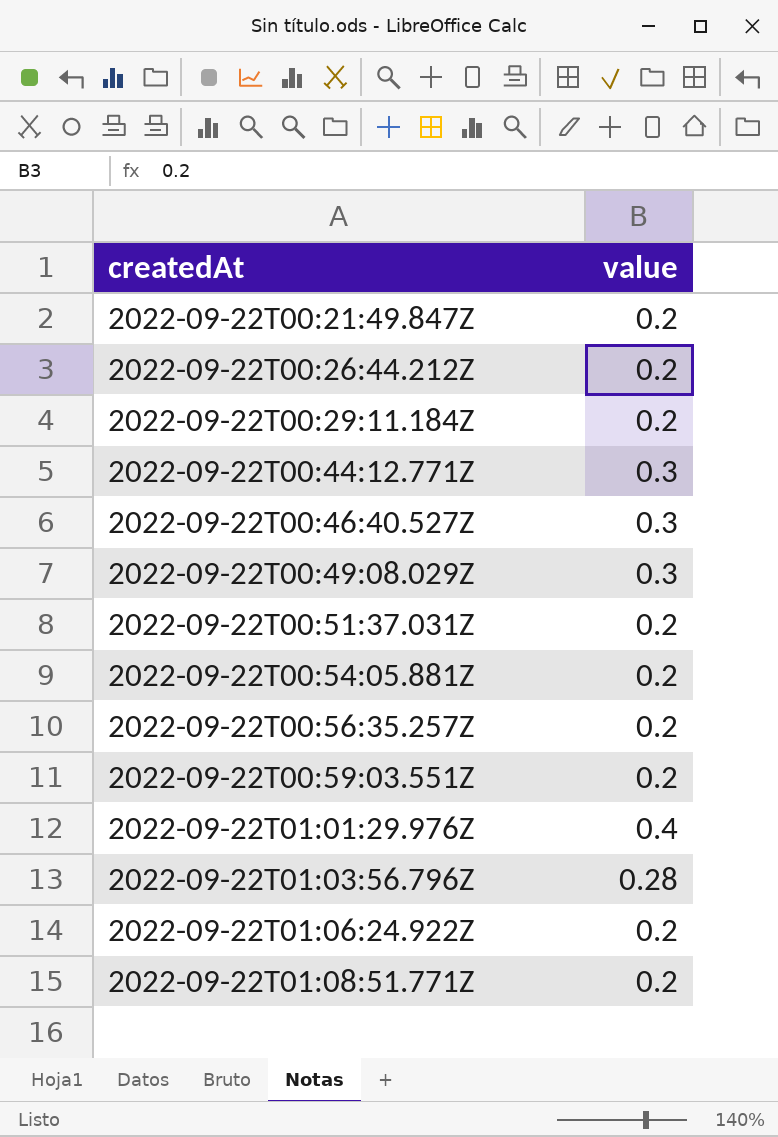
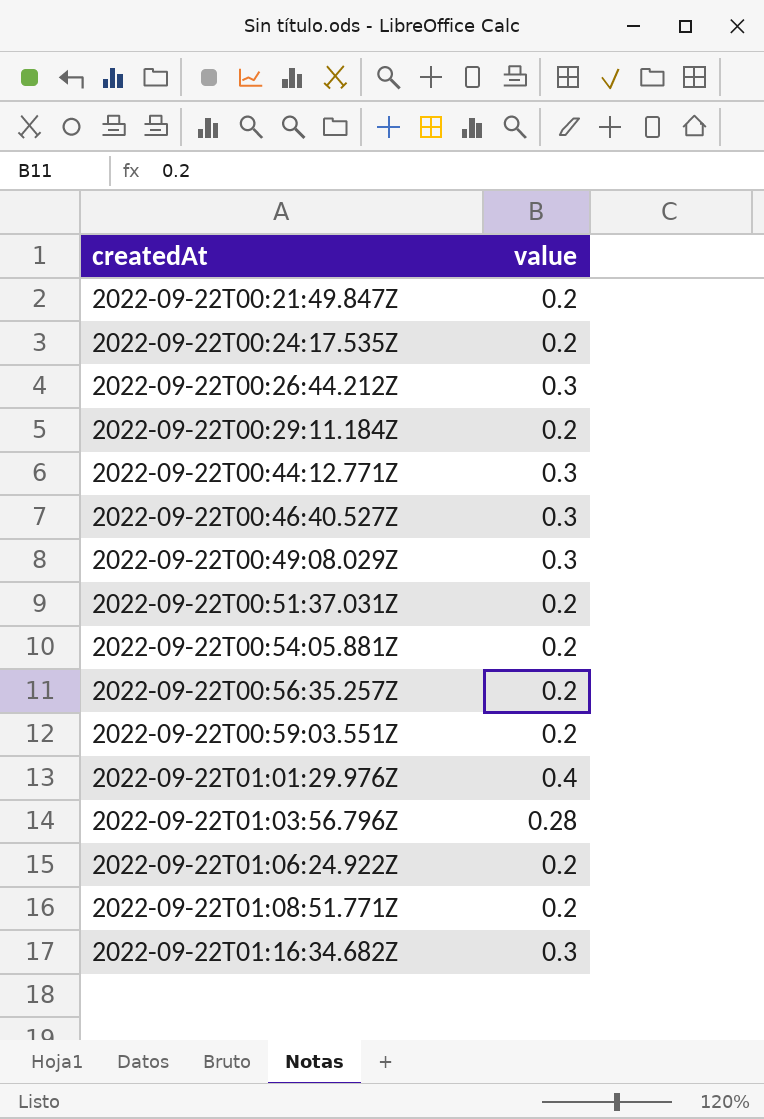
row 2022-09-22T00:24:17.535Z: none -> 0.2
2022-09-22T00:26:44.212Z | value: 0.2 -> 0.3
row 2022-09-22T01:16:34.682Z: none -> 0.3

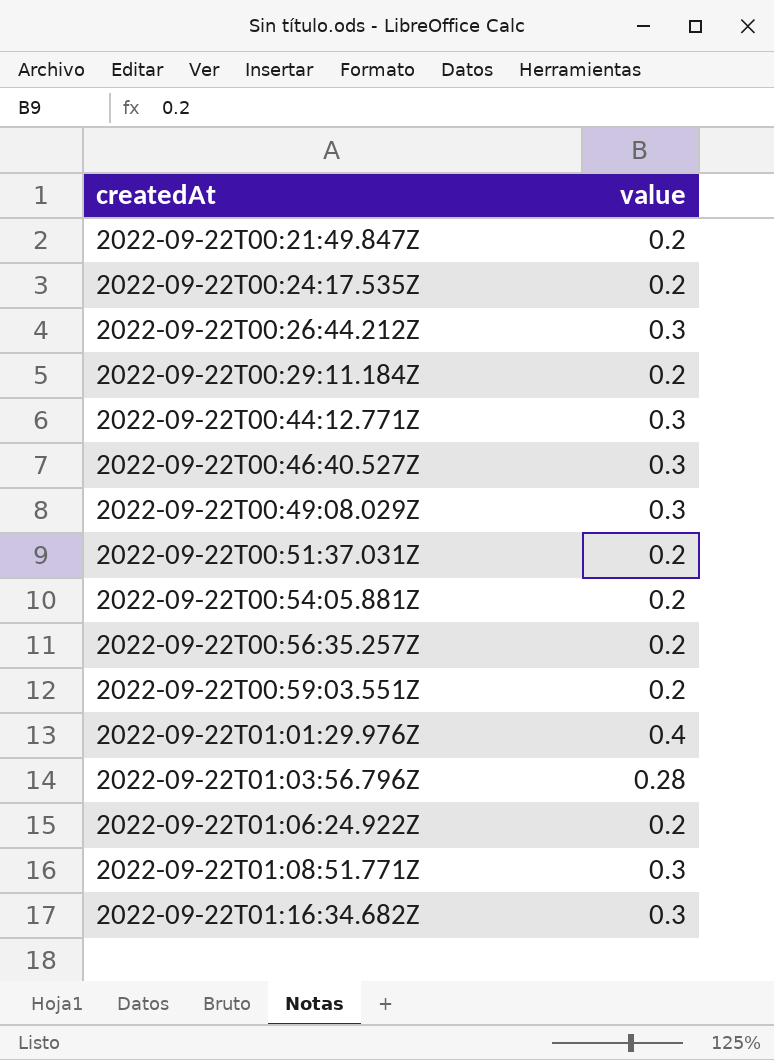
2022-09-22T01:08:51.771Z | value: 0.2 -> 0.3

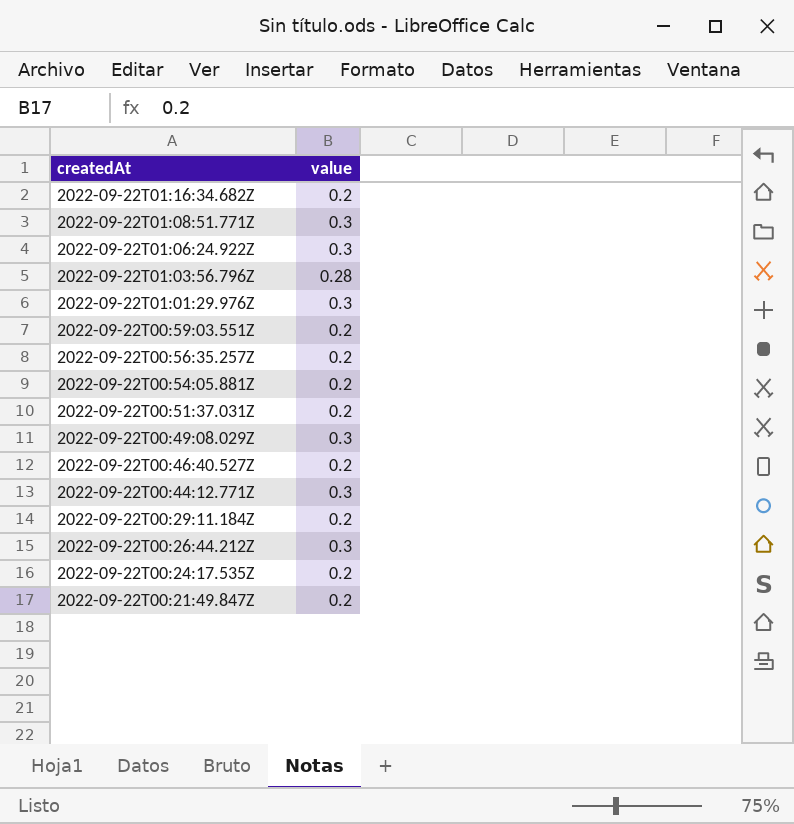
row order: createdAt ascending -> createdAt descending
2022-09-22T01:16:34.682Z | value: 0.3 -> 0.2
2022-09-22T01:06:24.922Z | value: 0.2 -> 0.3
2022-09-22T01:01:29.976Z | value: 0.4 -> 0.3
2022-09-22T00:46:40.527Z | value: 0.3 -> 0.2

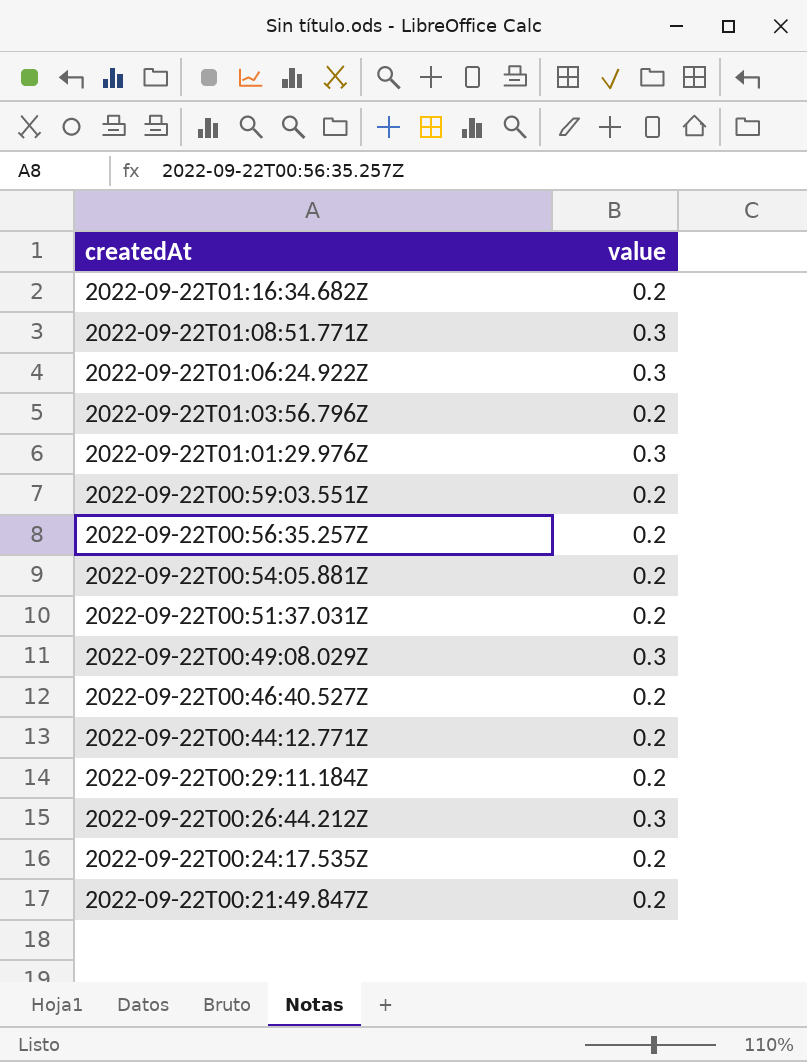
2022-09-22T01:03:56.796Z | value: 0.28 -> 0.2
2022-09-22T00:44:12.771Z | value: 0.3 -> 0.2

